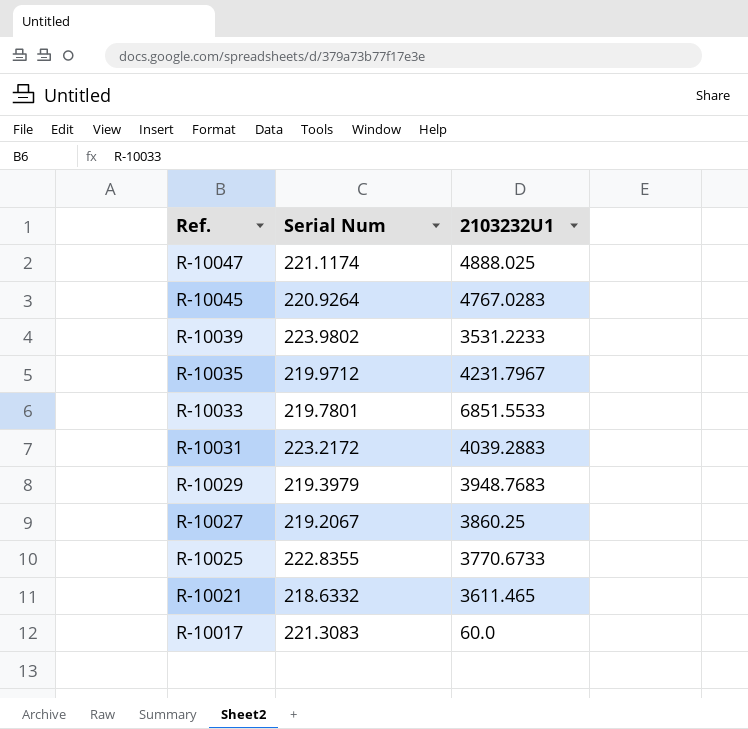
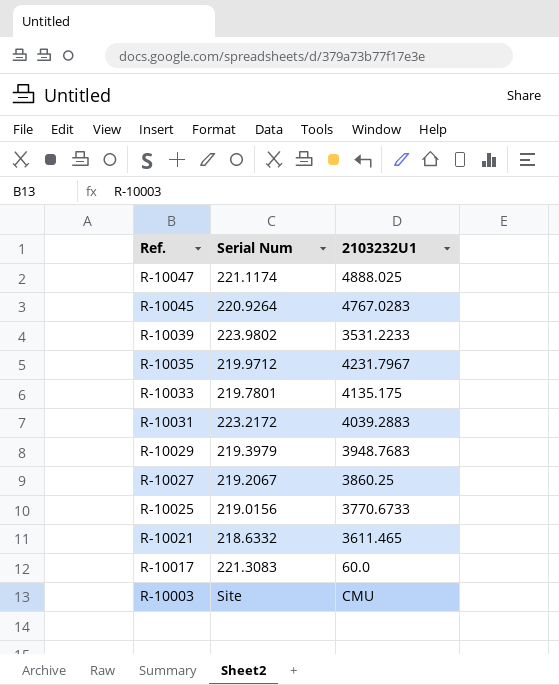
R-10033 | 2103232U1: 6851.5533 -> 4135.175
R-10025 | Serial Num: 222.8355 -> 219.0156
row R-10003: none -> Site | CMU

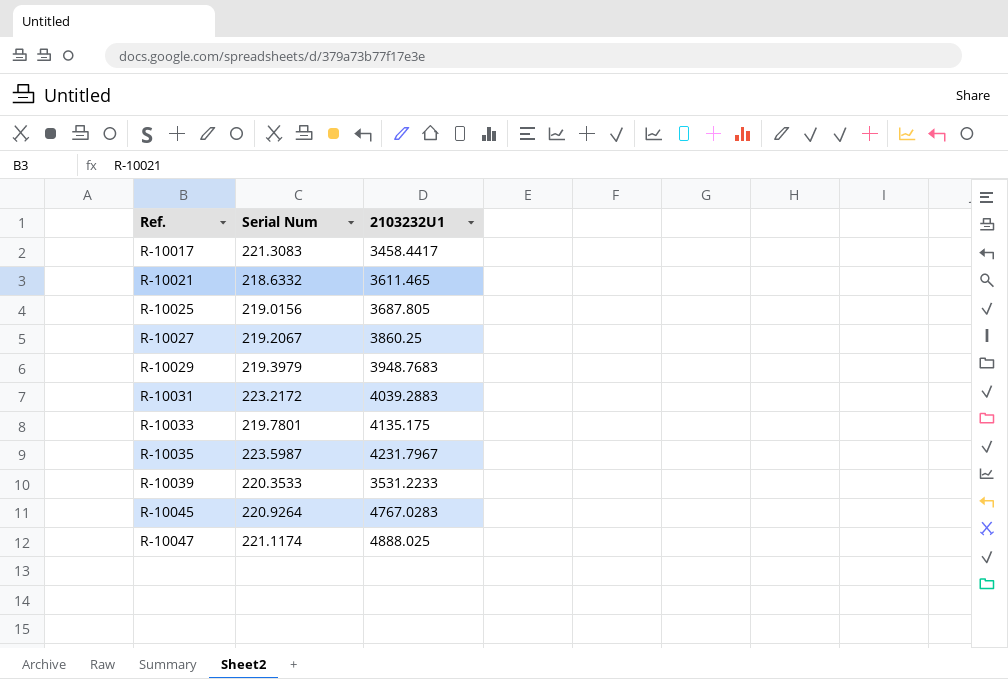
row order: Ref. descending -> Ref. ascending
row R-10003: Site | CMU -> none
R-10017 | 2103232U1: 60.0 -> 3458.4417
R-10025 | 2103232U1: 3770.6733 -> 3687.805
R-10035 | Serial Num: 219.9712 -> 223.5987
R-10039 | Serial Num: 223.9802 -> 220.3533

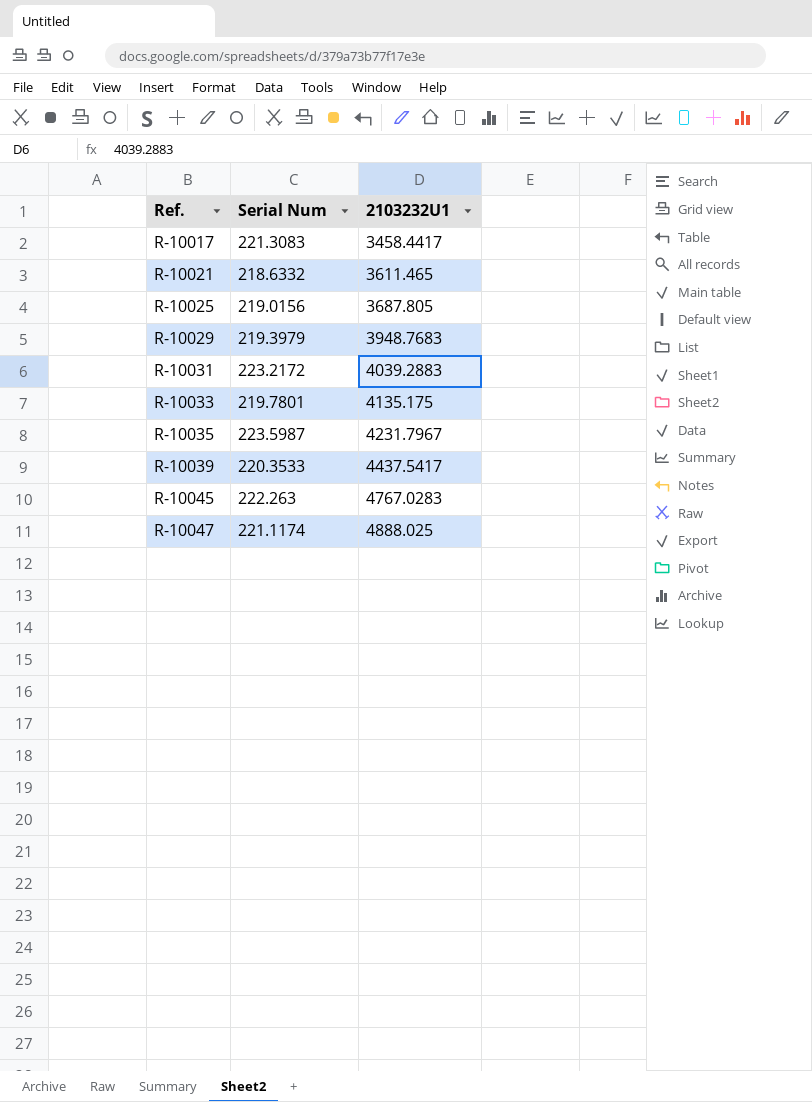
row R-10027: 219.2067 | 3860.25 -> none
R-10039 | 2103232U1: 3531.2233 -> 4437.5417
R-10045 | Serial Num: 220.9264 -> 222.263

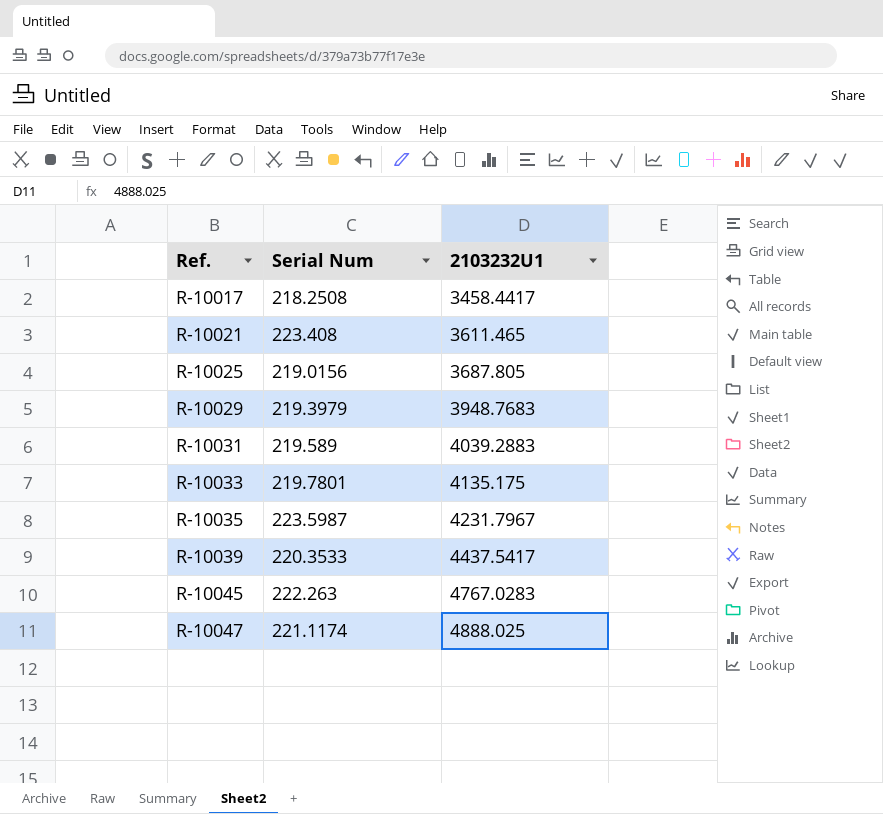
R-10017 | Serial Num: 221.3083 -> 218.2508
R-10021 | Serial Num: 218.6332 -> 223.408
R-10031 | Serial Num: 223.2172 -> 219.589

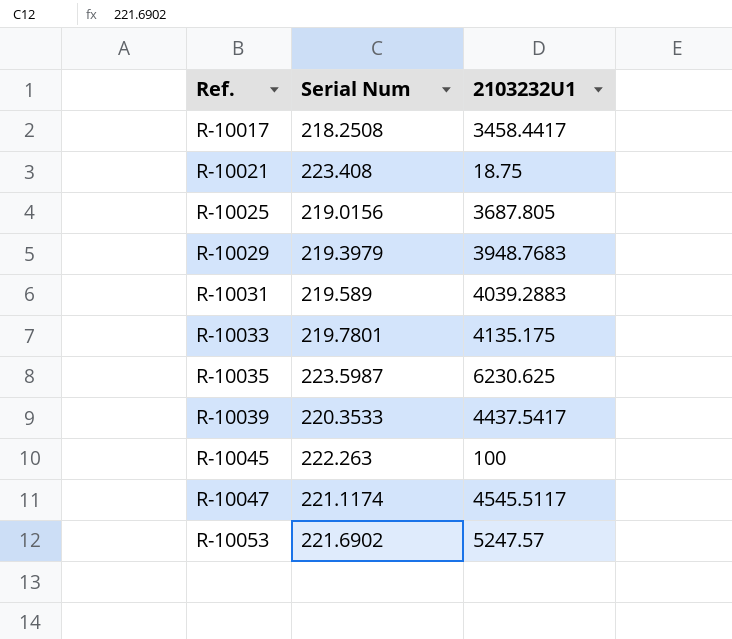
R-10021 | 2103232U1: 3611.465 -> 18.75
R-10035 | 2103232U1: 4231.7967 -> 6230.625
R-10045 | 2103232U1: 4767.0283 -> 100
R-10047 | 2103232U1: 4888.025 -> 4545.5117
row R-10053: none -> 221.6902 | 5247.57

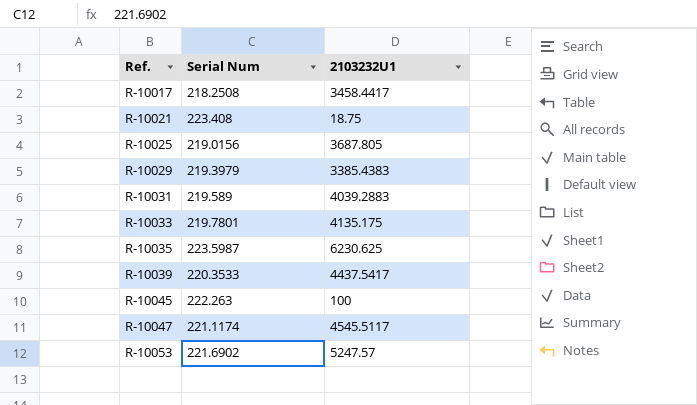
R-10029 | 2103232U1: 3948.7683 -> 3385.4383

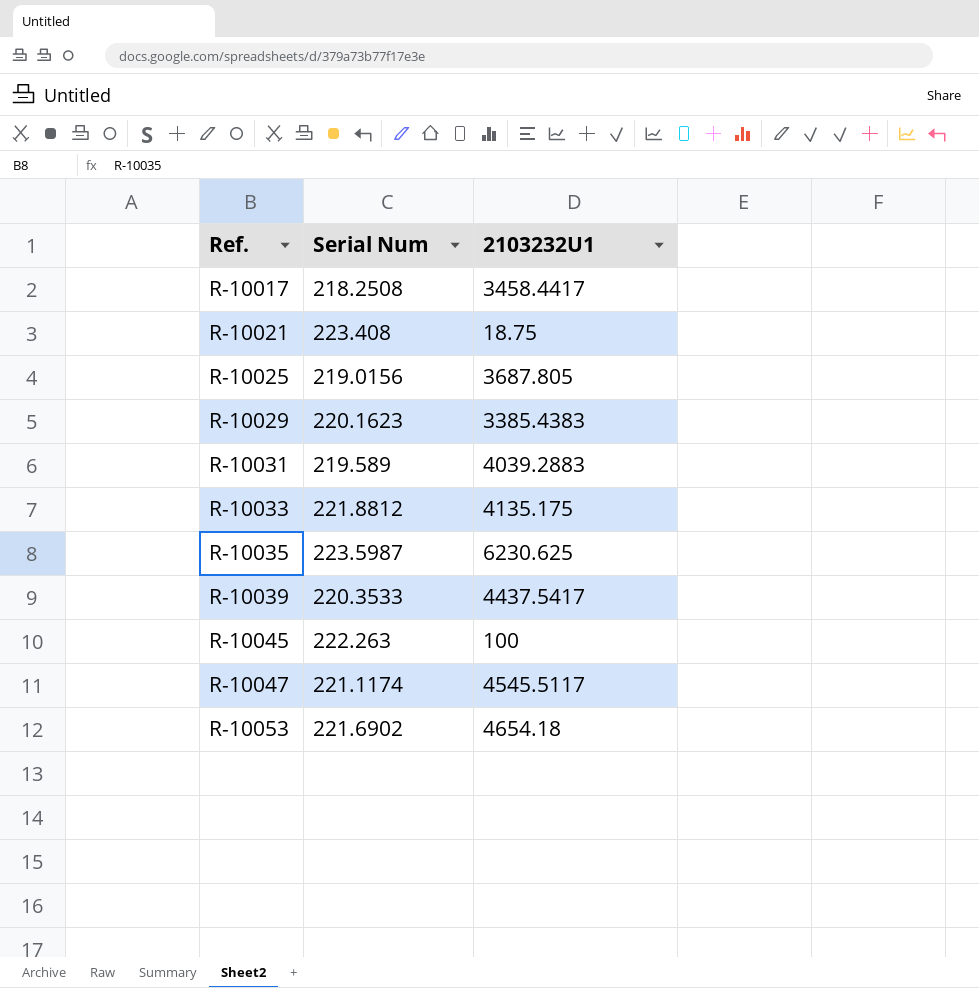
R-10029 | Serial Num: 219.3979 -> 220.1623
R-10033 | Serial Num: 219.7801 -> 221.8812
R-10053 | 2103232U1: 5247.57 -> 4654.18

